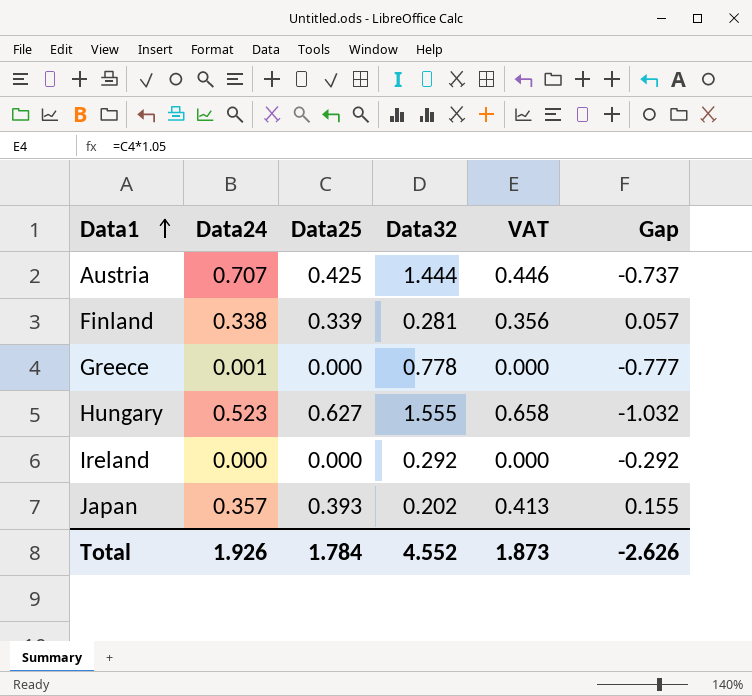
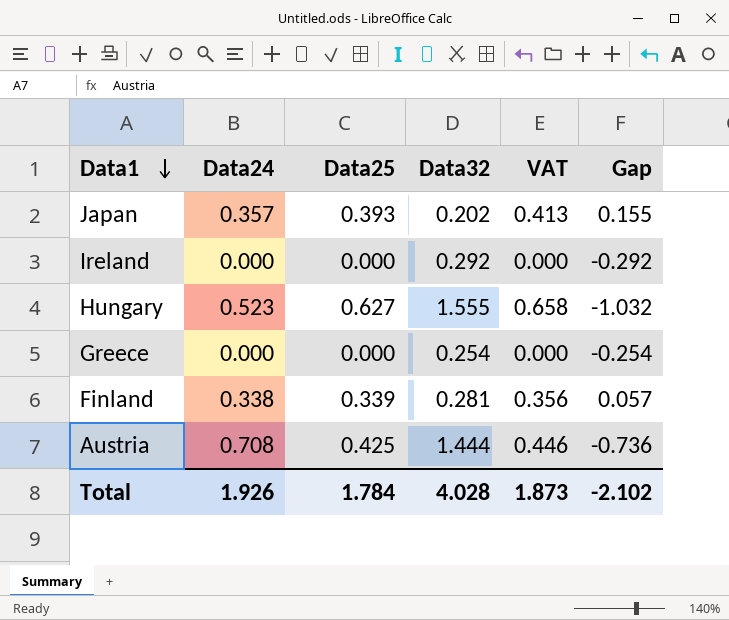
row order: Data1 ascending -> Data1 descending
Greece | Data24: 0.001 -> 0.000
Greece | Data32: 0.778 -> 0.254
Greece | Gap: -0.777 -> -0.254
Austria | Data24: 0.707 -> 0.708
Austria | Gap: -0.737 -> -0.736
Total | Data32: 4.552 -> 4.028
Total | Gap: -2.626 -> -2.102

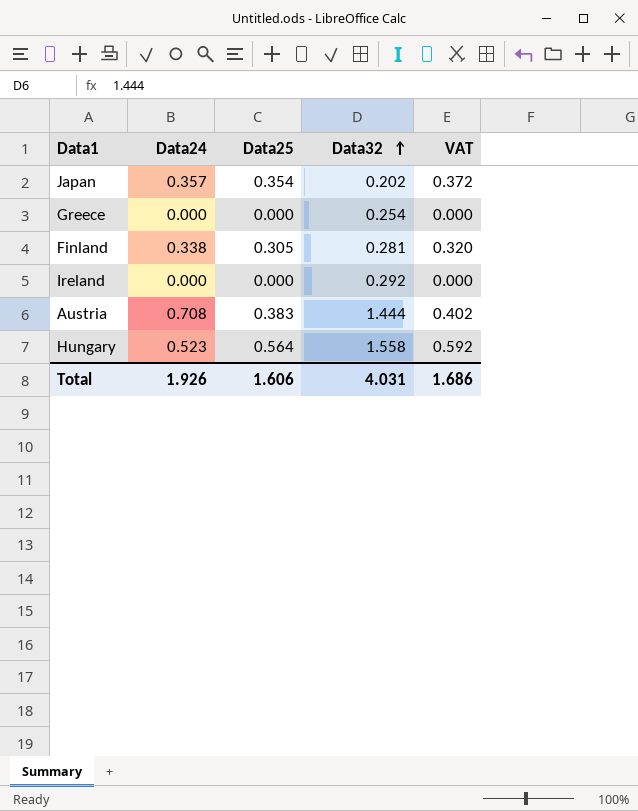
row order: Data1 descending -> Data32 ascending
column Gap | formula: [Data24] - [Data32] -> none
Japan | Data25: 0.393 -> 0.354
Japan | VAT: 0.413 -> 0.372
Finland | Data25: 0.339 -> 0.305
Finland | VAT: 0.356 -> 0.320
Austria | Data25: 0.425 -> 0.383
Austria | VAT: 0.446 -> 0.402
Hungary | Data25: 0.627 -> 0.564
Hungary | Data32: 1.555 -> 1.558
Hungary | VAT: 0.658 -> 0.592
Total | Data25: 1.784 -> 1.606
Total | Data32: 4.028 -> 4.031
Total | VAT: 1.873 -> 1.686

